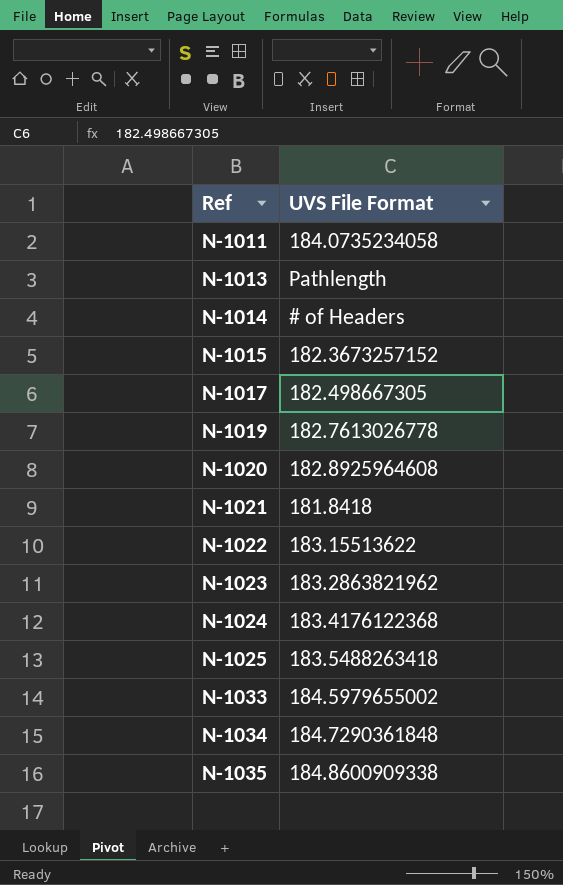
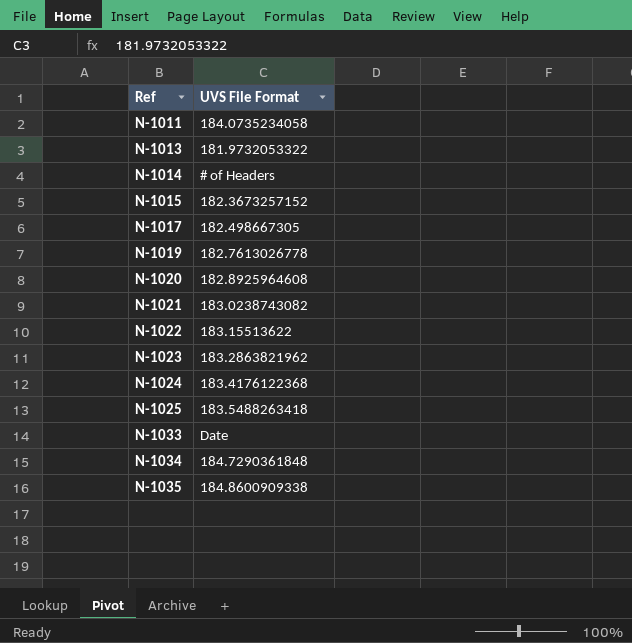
N-1013 | UVS File Format: Pathlength -> 181.9732053322
N-1021 | UVS File Format: 181.8418 -> 183.0238743082
N-1033 | UVS File Format: 184.5979655002 -> Date

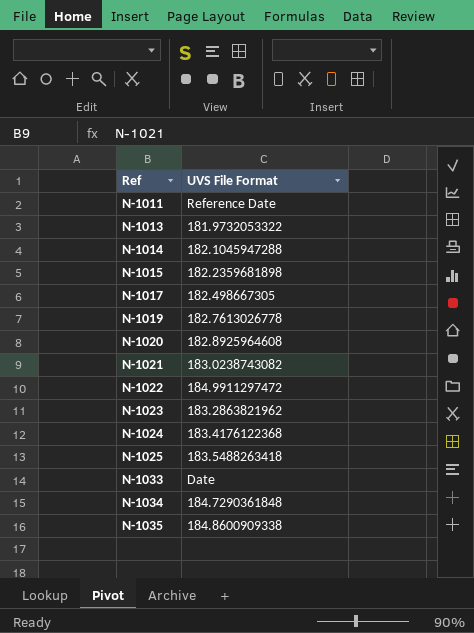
N-1011 | UVS File Format: 184.0735234058 -> Reference Date
N-1014 | UVS File Format: # of Headers -> 182.1045947288
N-1015 | UVS File Format: 182.3673257152 -> 182.2359681898
N-1022 | UVS File Format: 183.15513622 -> 184.9911297472

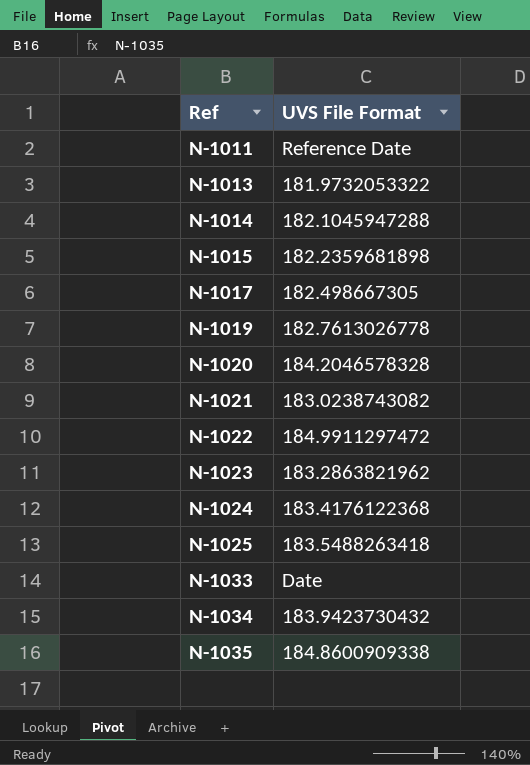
N-1020 | UVS File Format: 182.8925964608 -> 184.2046578328
N-1034 | UVS File Format: 184.7290361848 -> 183.9423730432

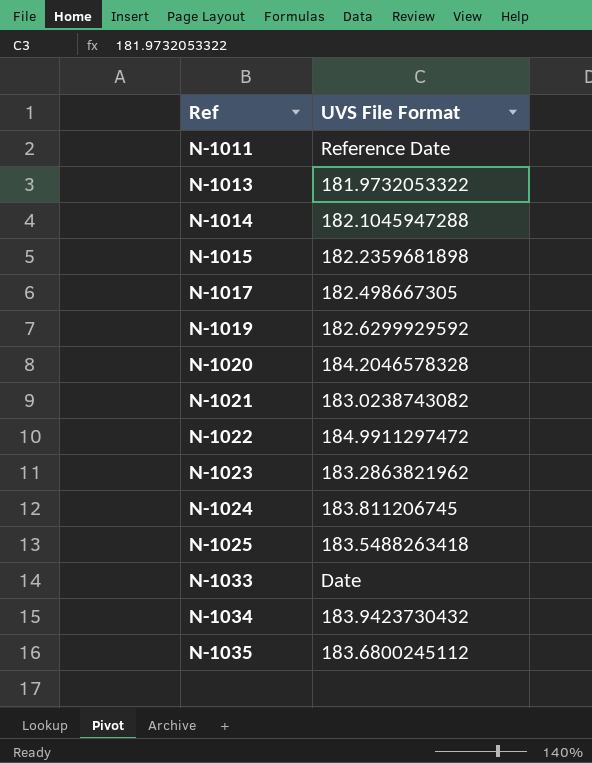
N-1019 | UVS File Format: 182.7613026778 -> 182.6299929592
N-1024 | UVS File Format: 183.4176122368 -> 183.811206745
N-1035 | UVS File Format: 184.8600909338 -> 183.6800245112

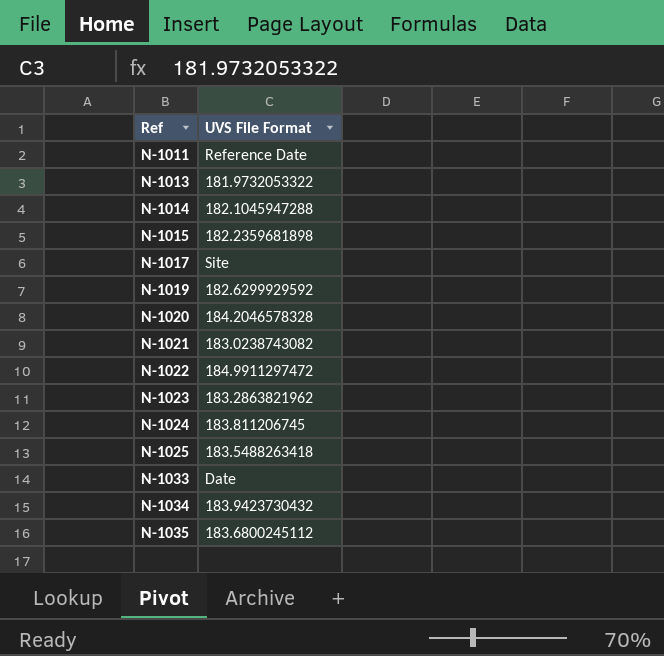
N-1017 | UVS File Format: 182.498667305 -> Site

